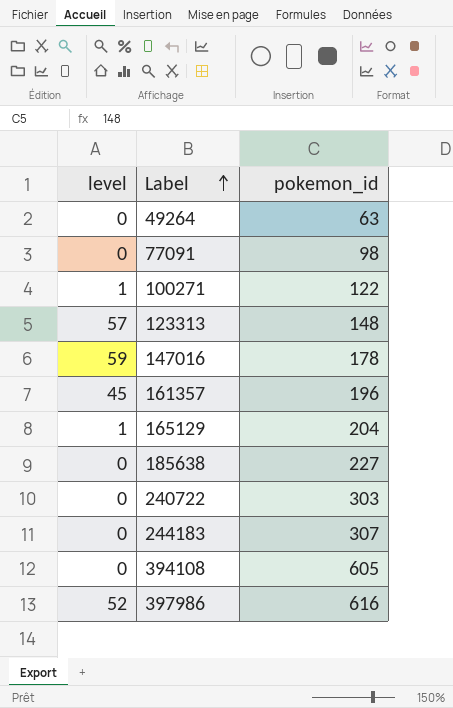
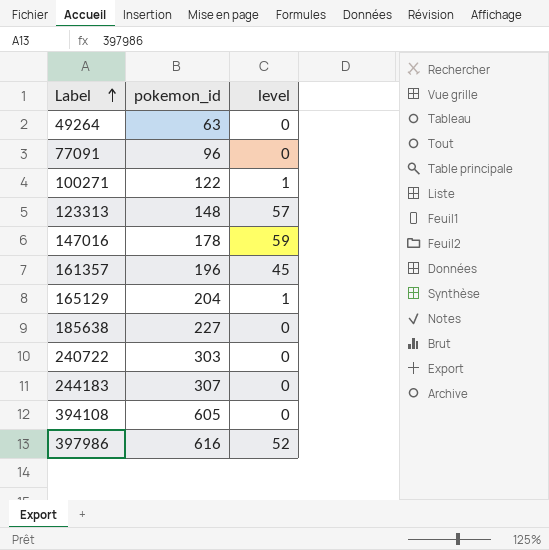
column level | position: 1 -> 3
77091 | pokemon_id: 98 -> 96

